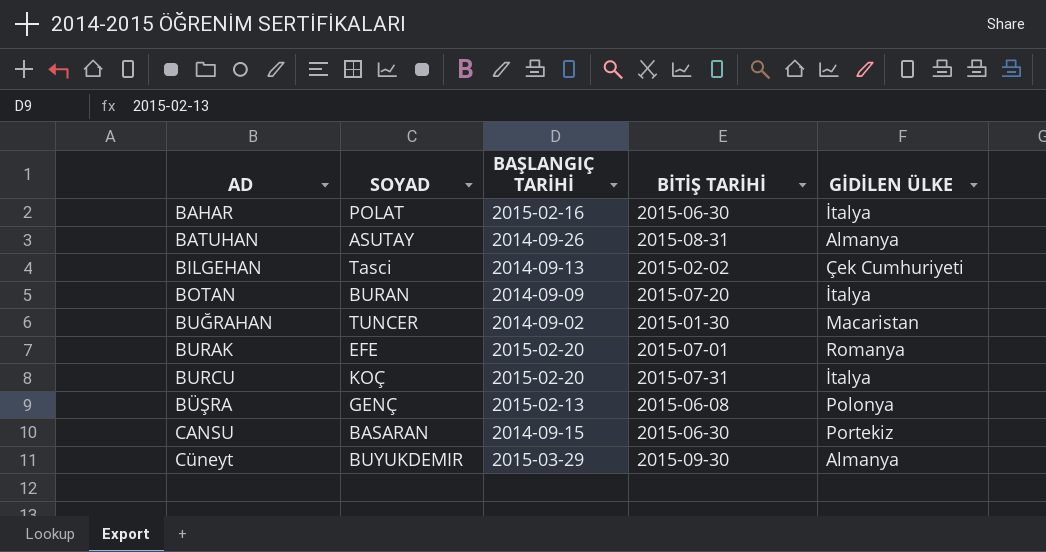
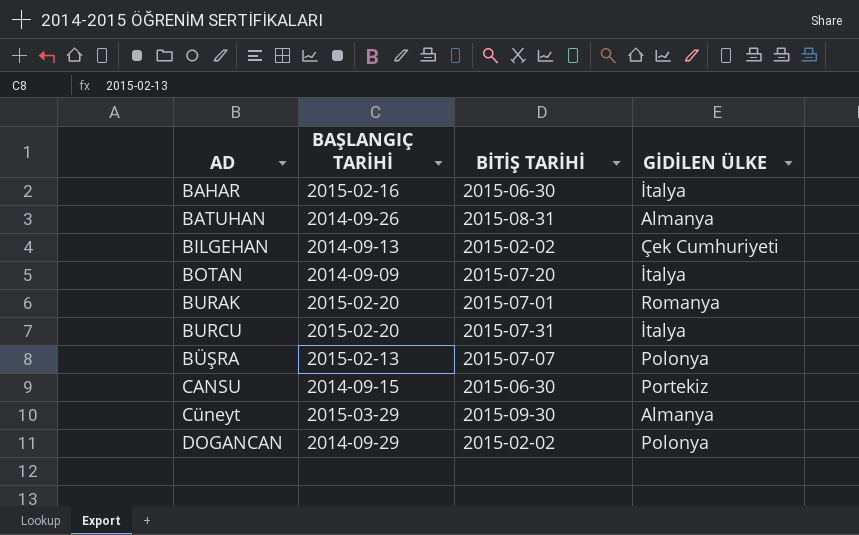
column SOYAD | position: 2 -> none
row BUĞRAHAN: TUNCER | 2014-09-02 | 2015-01-30 | Macaristan -> none
BÜŞRA | BİTİŞ TARİHİ: 2015-06-08 -> 2015-07-07
row DOGANCAN: none -> 2014-09-29 | 2015-02-02 | Polonya

